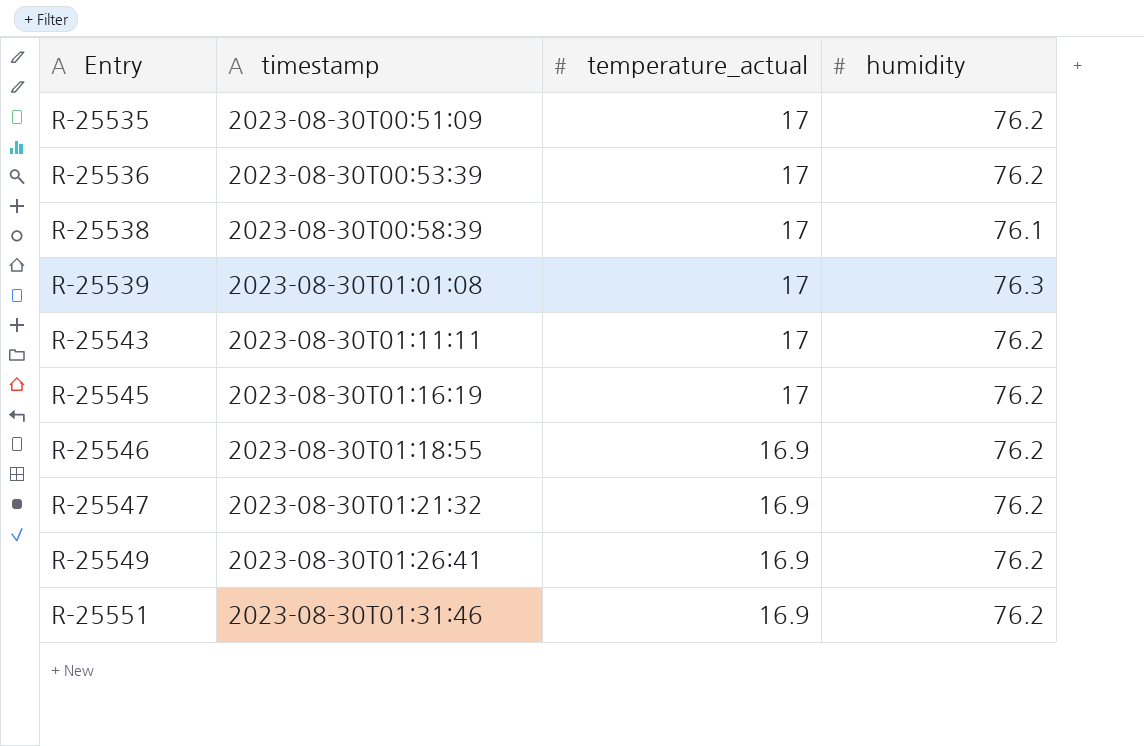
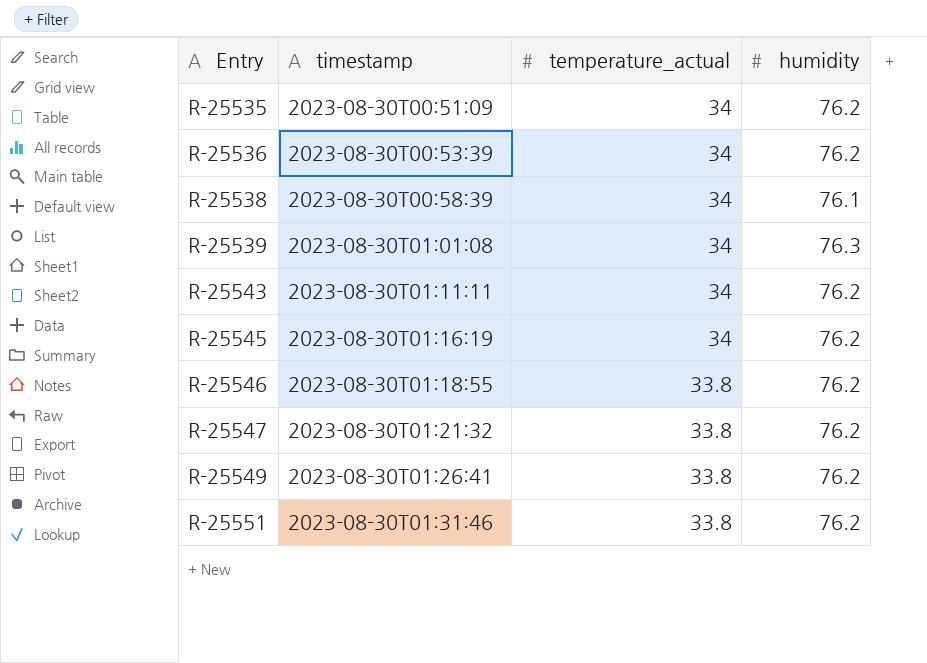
R-25535 | temperature_actual: 17 -> 34
R-25536 | temperature_actual: 17 -> 34
R-25538 | temperature_actual: 17 -> 34
R-25539 | temperature_actual: 17 -> 34
R-25543 | temperature_actual: 17 -> 34
R-25545 | temperature_actual: 17 -> 34
R-25546 | temperature_actual: 16.9 -> 33.8
R-25547 | temperature_actual: 16.9 -> 33.8
R-25549 | temperature_actual: 16.9 -> 33.8
R-25551 | temperature_actual: 16.9 -> 33.8

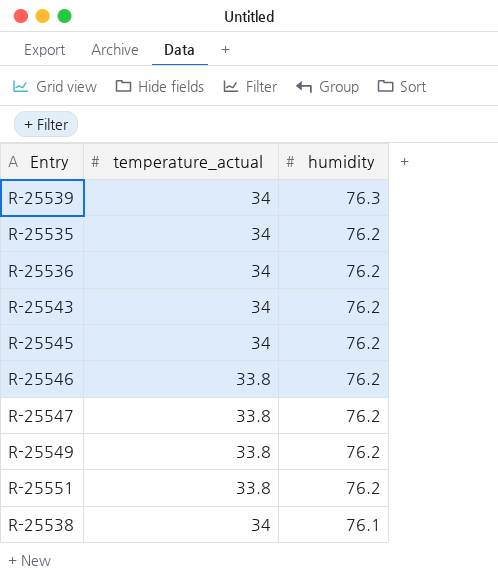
row order: Entry ascending -> humidity descending
column timestamp | position: 2 -> none

